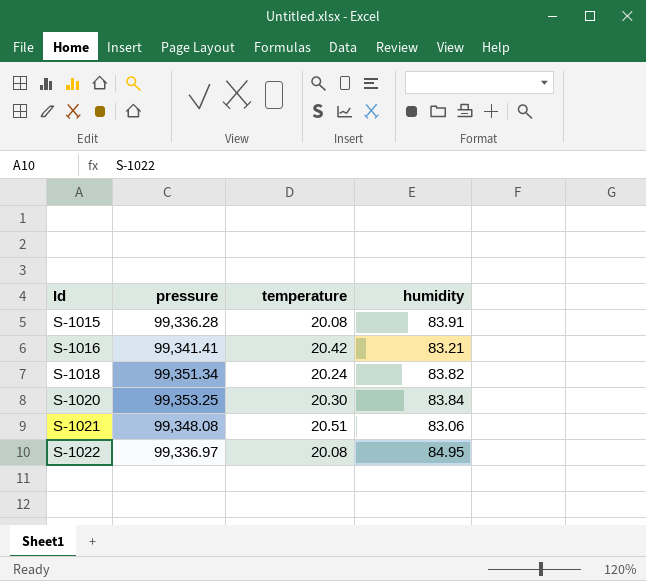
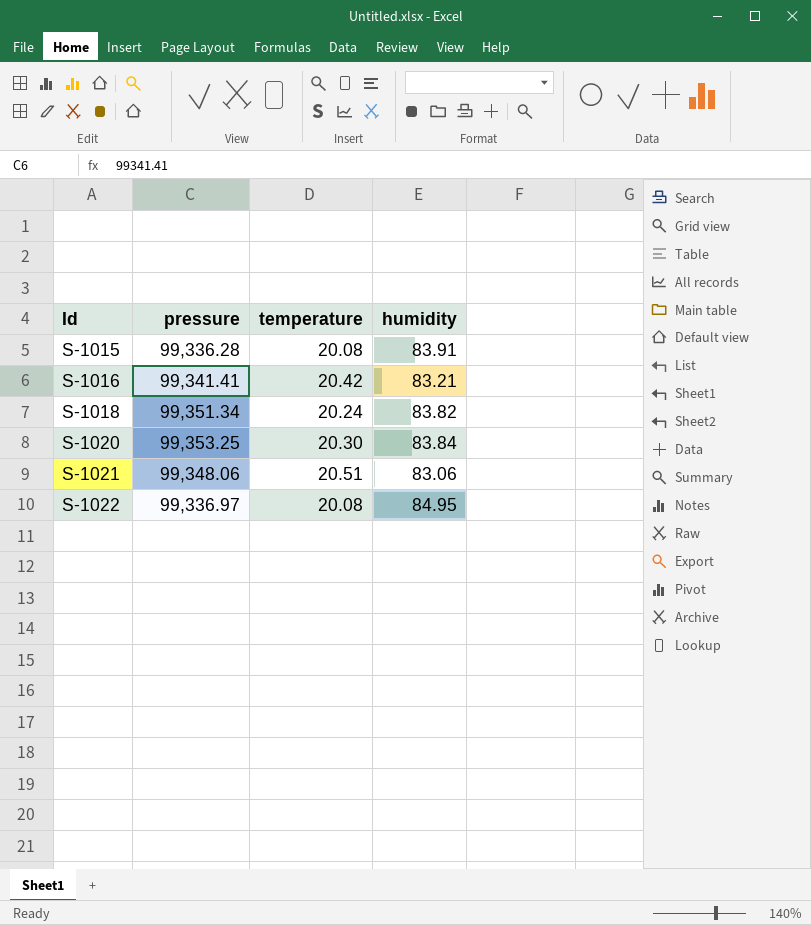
S-1021 | pressure: 99,348.08 -> 99,348.06

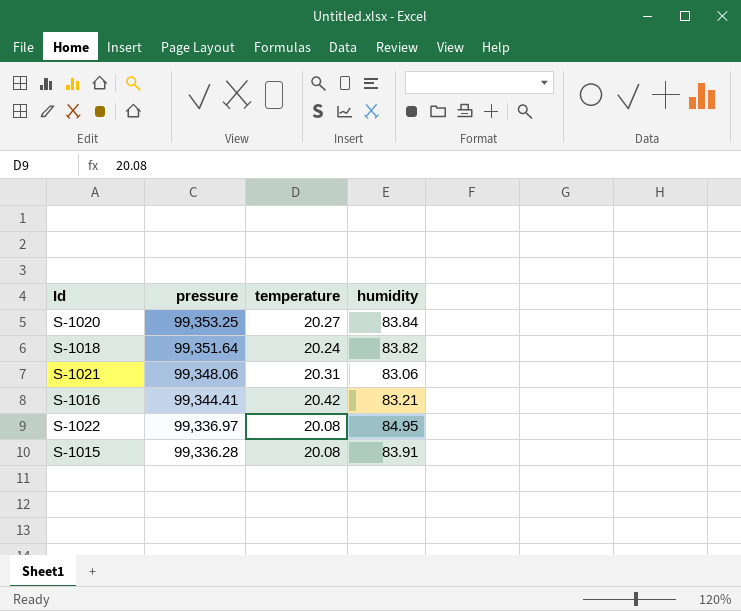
row order: Id ascending -> pressure descending
S-1020 | temperature: 20.30 -> 20.27
S-1018 | pressure: 99,351.34 -> 99,351.64
S-1021 | temperature: 20.51 -> 20.31
S-1016 | pressure: 99,341.41 -> 99,344.41

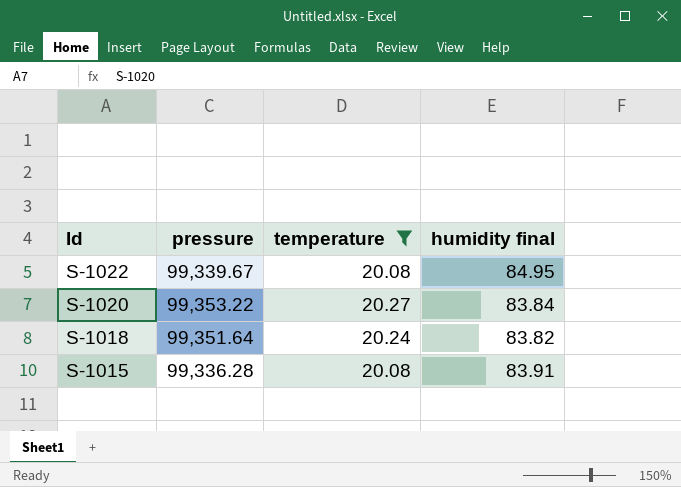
filter: none -> temperature <= 20.27
row order: pressure descending -> Id descending
column name: humidity -> humidity final
S-1022 | pressure: 99,336.97 -> 99,339.67
S-1020 | pressure: 99,353.25 -> 99,353.22

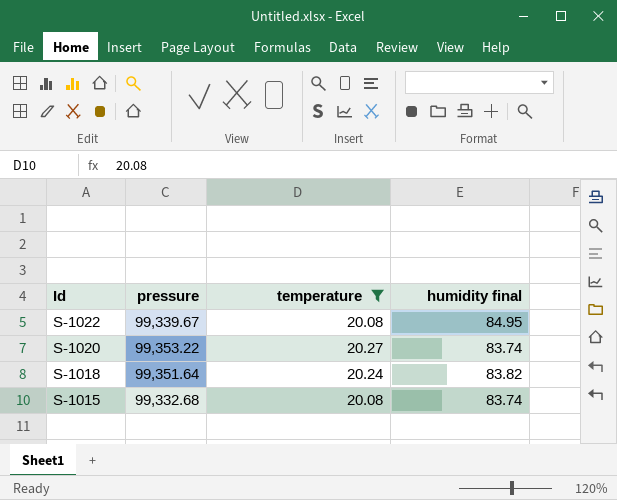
S-1020 | humidity final: 83.84 -> 83.74
S-1015 | pressure: 99,336.28 -> 99,332.68
S-1015 | humidity final: 83.91 -> 83.74

